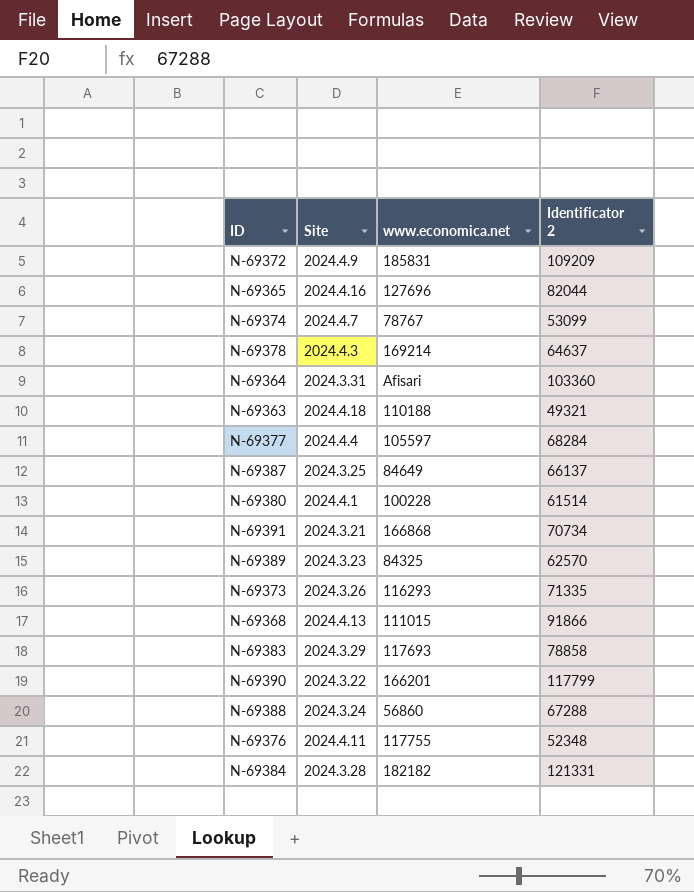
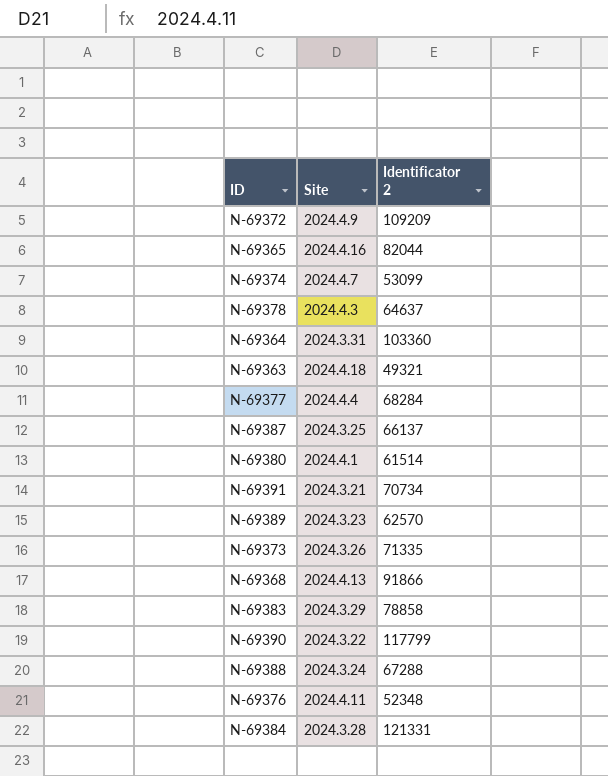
column www.economica.net | position: 3 -> none

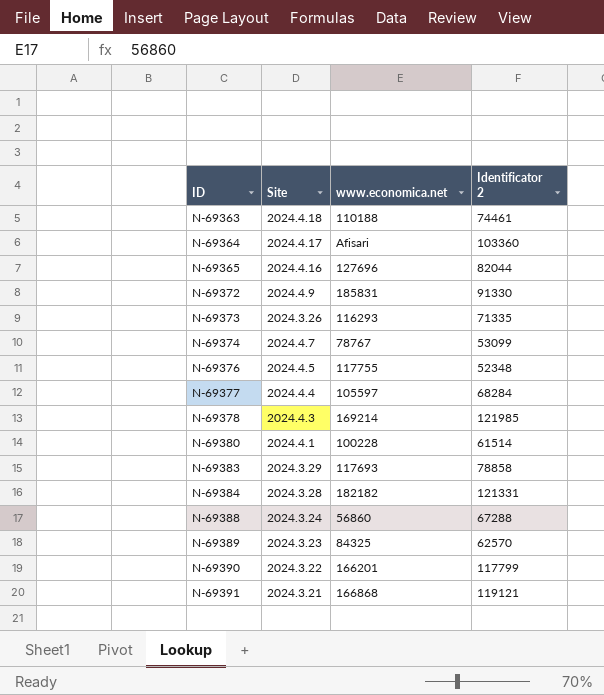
row order: none -> ID ascending
column www.economica.net | position: none -> 3
row N-69387: 2024.3.25 | 66137 -> none
row N-69368: 2024.4.13 | 91866 -> none
N-69363 | Identificator 2: 49321 -> 74461
N-69364 | Site: 2024.3.31 -> 2024.4.17
N-69372 | Identificator 2: 109209 -> 91330
N-69376 | Site: 2024.4.11 -> 2024.4.5
N-69378 | Identificator 2: 64637 -> 121985
N-69391 | Identificator 2: 70734 -> 119121

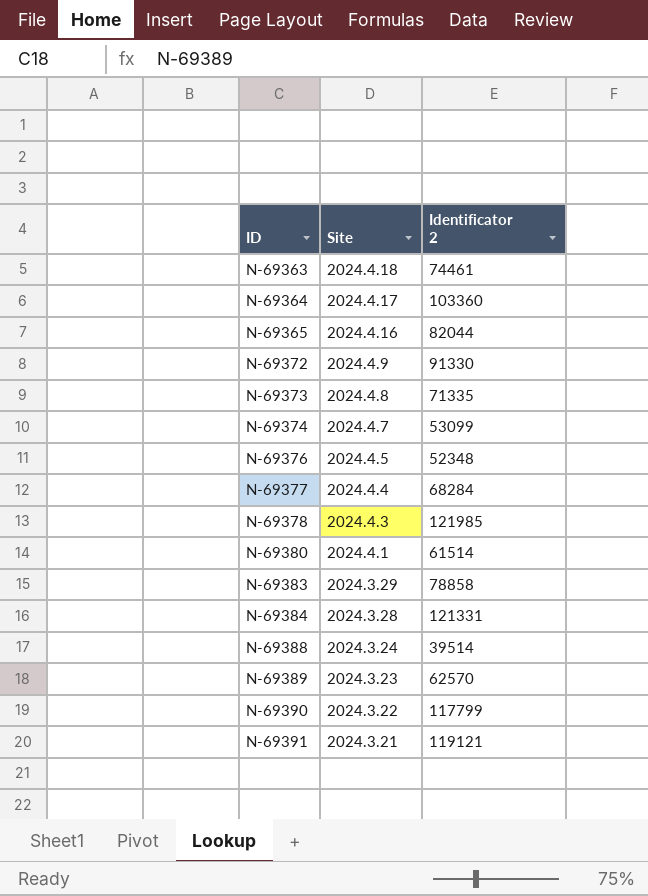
column www.economica.net | position: 3 -> none
N-69373 | Site: 2024.3.26 -> 2024.4.8
N-69388 | Identificator 2: 67288 -> 39514

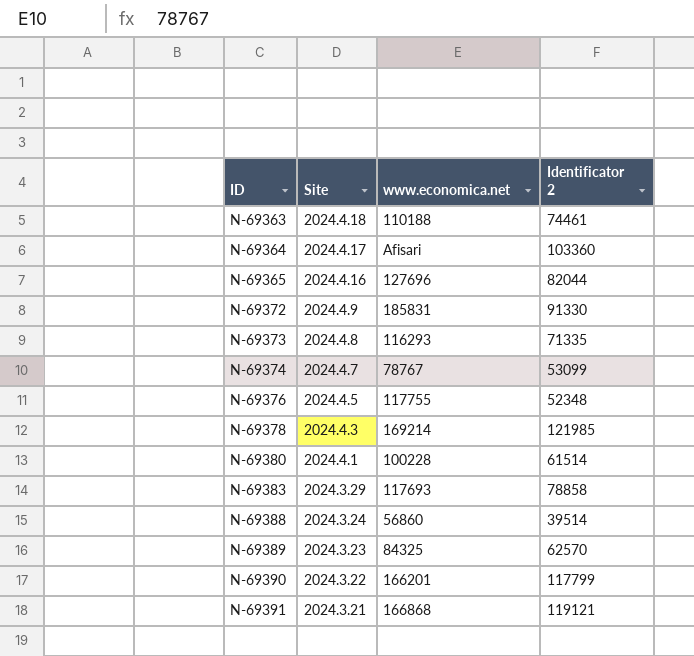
column www.economica.net | position: none -> 3
row N-69377: 2024.4.4 | 68284 -> none
row N-69384: 2024.3.28 | 121331 -> none

